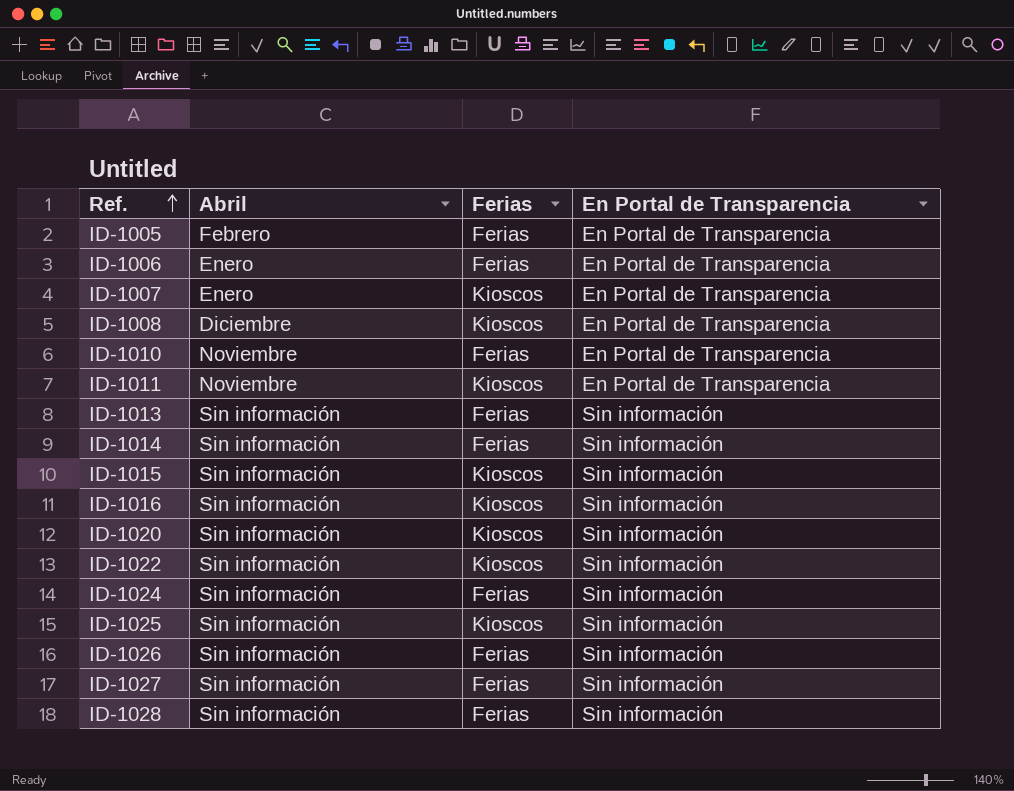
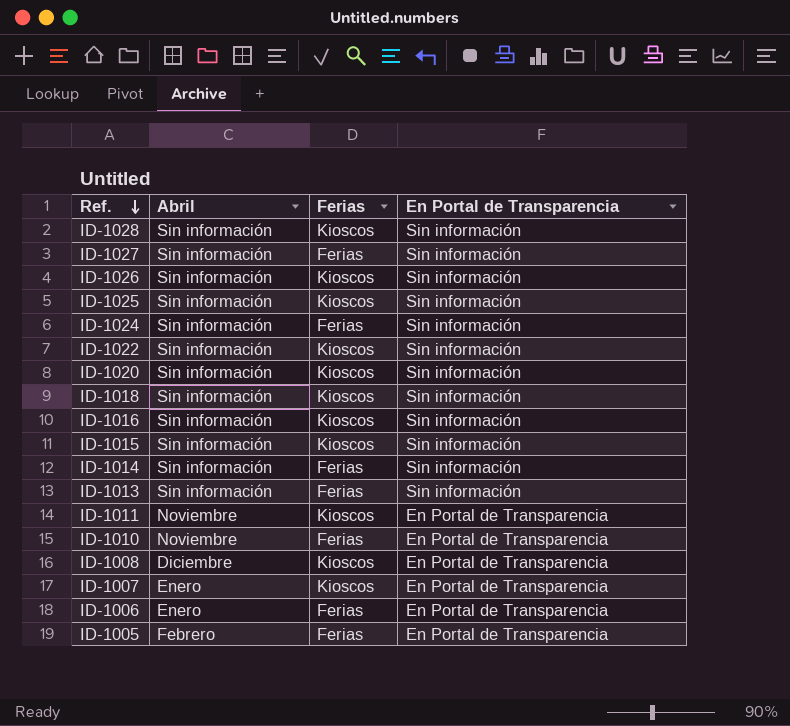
row order: Ref. ascending -> Ref. descending
ID-1028 | Ferias: Ferias -> Kioscos
ID-1026 | Ferias: Ferias -> Kioscos
row ID-1018: none -> Sin información | Kioscos | Sin información

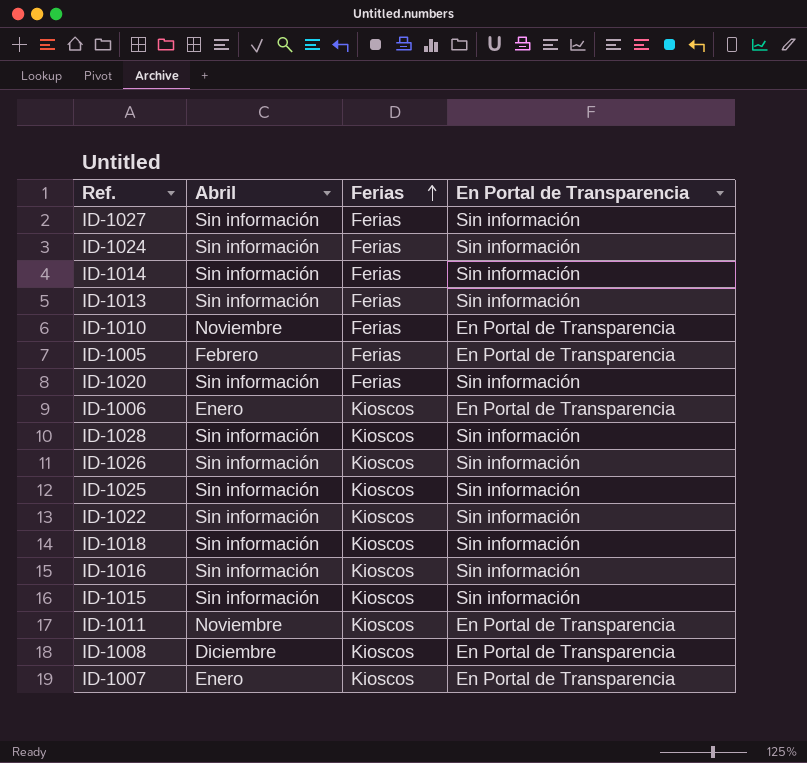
row order: Ref. descending -> Ferias ascending
ID-1020 | Ferias: Kioscos -> Ferias
ID-1006 | Ferias: Ferias -> Kioscos

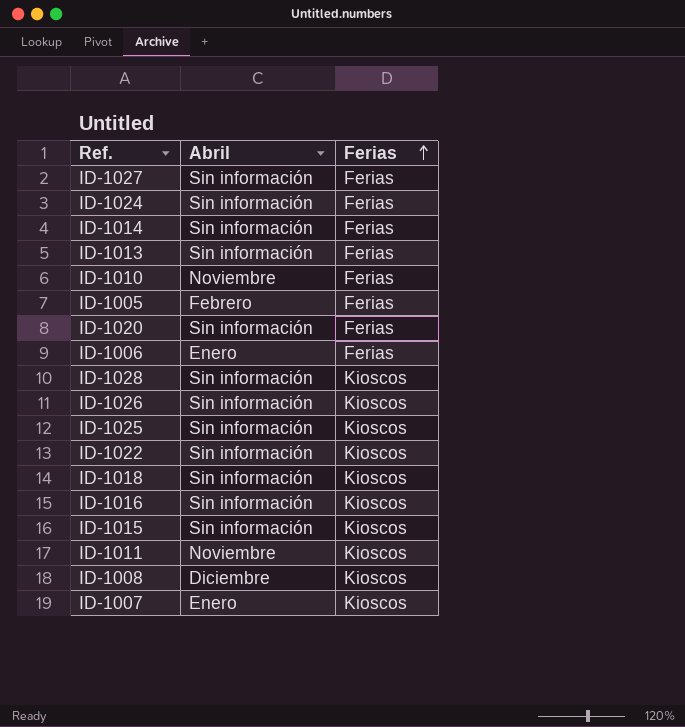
column En Portal de Transparencia | position: 4 -> none
ID-1006 | Ferias: Kioscos -> Ferias

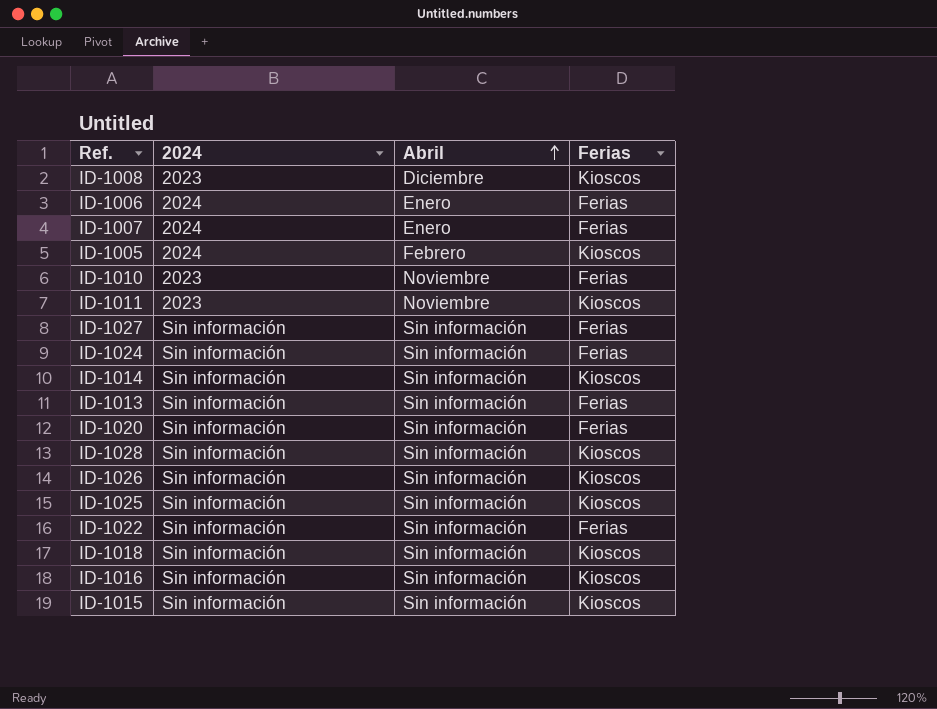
row order: Ferias ascending -> Abril ascending
column 2024 | position: none -> 2
ID-1007 | Ferias: Kioscos -> Ferias
ID-1005 | Ferias: Ferias -> Kioscos
ID-1014 | Ferias: Ferias -> Kioscos
ID-1022 | Ferias: Kioscos -> Ferias

